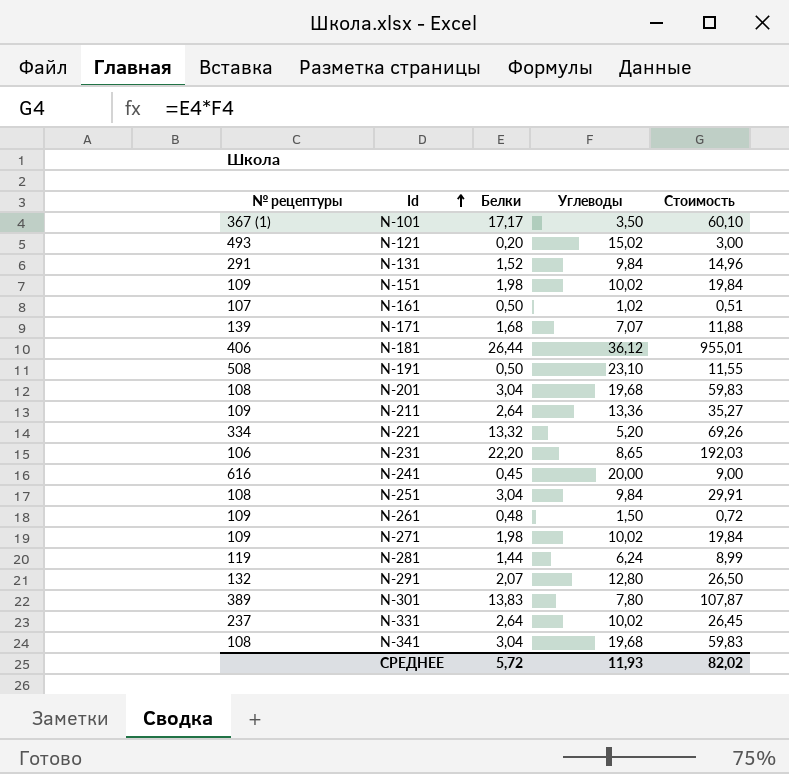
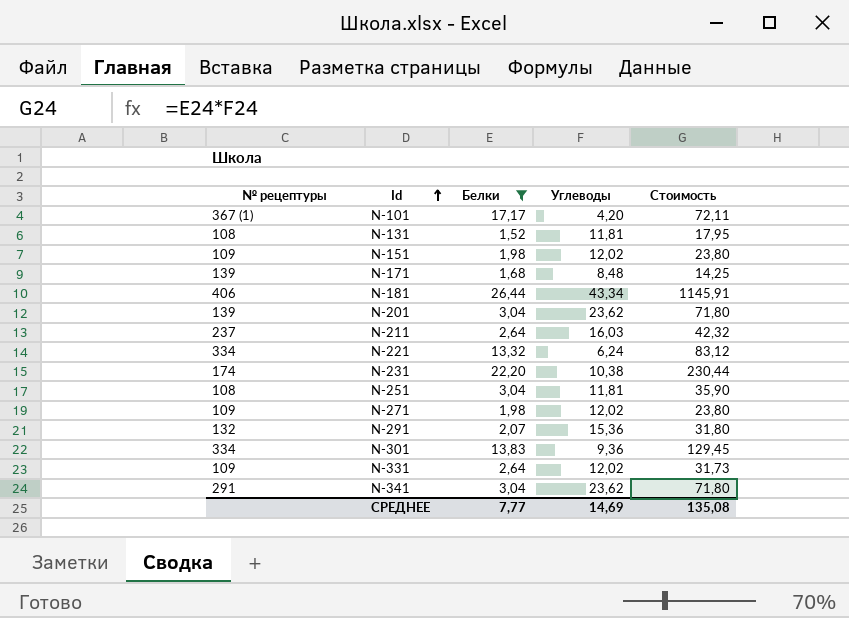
filter: none -> Белки >= 1,52
N-101 | Углеводы: 3,50 -> 4,20
N-101 | Стоимость: 60,10 -> 72,11
N-131 | № рецептуры: 291 -> 108
N-131 | Углеводы: 9,84 -> 11,81
N-131 | Стоимость: 14,96 -> 17,95
N-151 | Углеводы: 10,02 -> 12,02
N-151 | Стоимость: 19,84 -> 23,80
N-171 | Углеводы: 7,07 -> 8,48
N-171 | Стоимость: 11,88 -> 14,25
N-181 | Углеводы: 36,12 -> 43,34
N-181 | Стоимость: 955,01 -> 1145,91
N-201 | № рецептуры: 108 -> 139
N-201 | Углеводы: 19,68 -> 23,62
N-201 | Стоимость: 59,83 -> 71,80
N-211 | № рецептуры: 109 -> 237
N-211 | Углеводы: 13,36 -> 16,03
N-211 | Стоимость: 35,27 -> 42,32
N-221 | Углеводы: 5,20 -> 6,24
N-221 | Стоимость: 69,26 -> 83,12
N-231 | № рецептуры: 106 -> 174
N-231 | Углеводы: 8,65 -> 10,38
N-231 | Стоимость: 192,03 -> 230,44
N-251 | Углеводы: 9,84 -> 11,81
N-251 | Стоимость: 29,91 -> 35,90
N-271 | Углеводы: 10,02 -> 12,02
N-271 | Стоимость: 19,84 -> 23,80
N-291 | Углеводы: 12,80 -> 15,36
N-291 | Стоимость: 26,50 -> 31,80
N-301 | № рецептуры: 389 -> 334
N-301 | Углеводы: 7,80 -> 9,36
N-301 | Стоимость: 107,87 -> 129,45
N-331 | № рецептуры: 237 -> 109
N-331 | Углеводы: 10,02 -> 12,02
N-331 | Стоимость: 26,45 -> 31,73
N-341 | № рецептуры: 108 -> 291
N-341 | Углеводы: 19,68 -> 23,62
N-341 | Стоимость: 59,83 -> 71,80
СРЕДНЕЕ | Белки: 5,72 -> 7,77
СРЕДНЕЕ | Углеводы: 11,93 -> 14,69
СРЕДНЕЕ | Стоимость: 82,02 -> 135,08

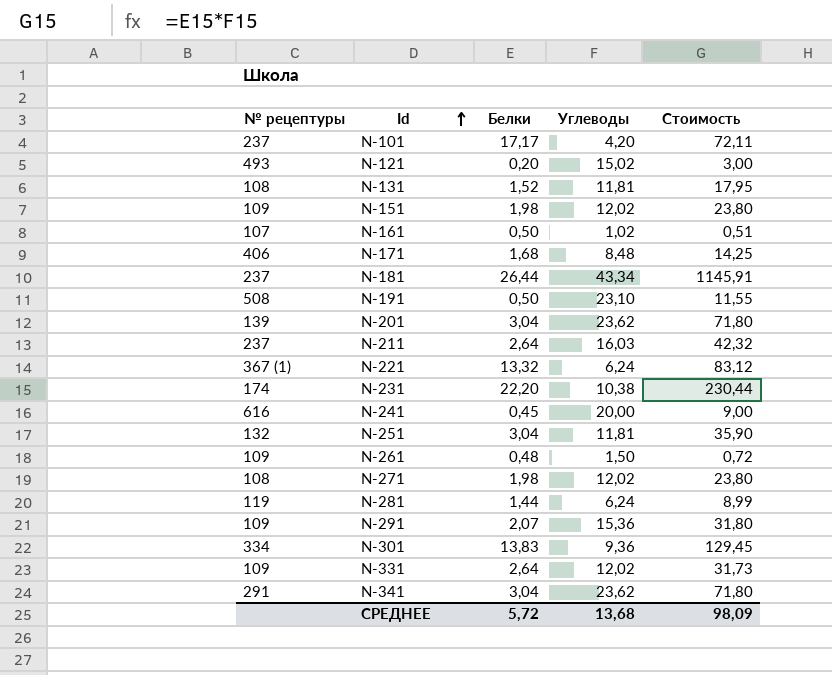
filter: Белки >= 1,52 -> none
N-101 | № рецептуры: 367 (1) -> 237
N-171 | № рецептуры: 139 -> 406
N-181 | № рецептуры: 406 -> 237
N-221 | № рецептуры: 334 -> 367 (1)
N-251 | № рецептуры: 108 -> 132
N-271 | № рецептуры: 109 -> 108
N-291 | № рецептуры: 132 -> 109
СРЕДНЕЕ | Белки: 7,77 -> 5,72
СРЕДНЕЕ | Углеводы: 14,69 -> 13,68
СРЕДНЕЕ | Стоимость: 135,08 -> 98,09

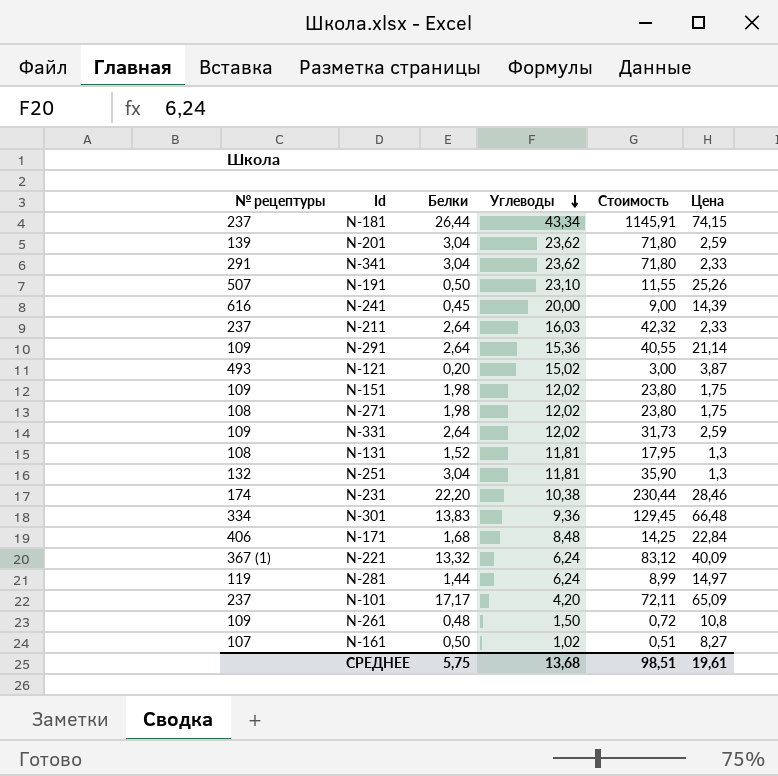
row order: Id ascending -> Углеводы descending
column Цена | position: none -> 6
N-191 | № рецептуры: 508 -> 507
N-291 | Белки: 2,07 -> 2,64
N-291 | Стоимость: 31,80 -> 40,55
СРЕДНЕЕ | Белки: 5,72 -> 5,75
СРЕДНЕЕ | Стоимость: 98,09 -> 98,51

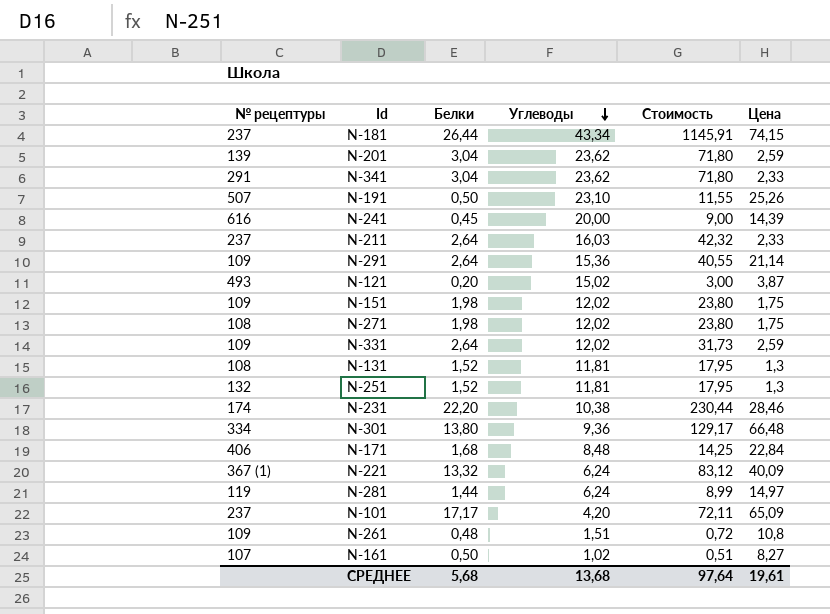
N-251 | Белки: 3,04 -> 1,52
N-251 | Стоимость: 35,90 -> 17,95
N-301 | Белки: 13,83 -> 13,80
N-301 | Стоимость: 129,45 -> 129,17
N-261 | Углеводы: 1,50 -> 1,51
СРЕДНЕЕ | Белки: 5,75 -> 5,68
СРЕДНЕЕ | Стоимость: 98,51 -> 97,64

